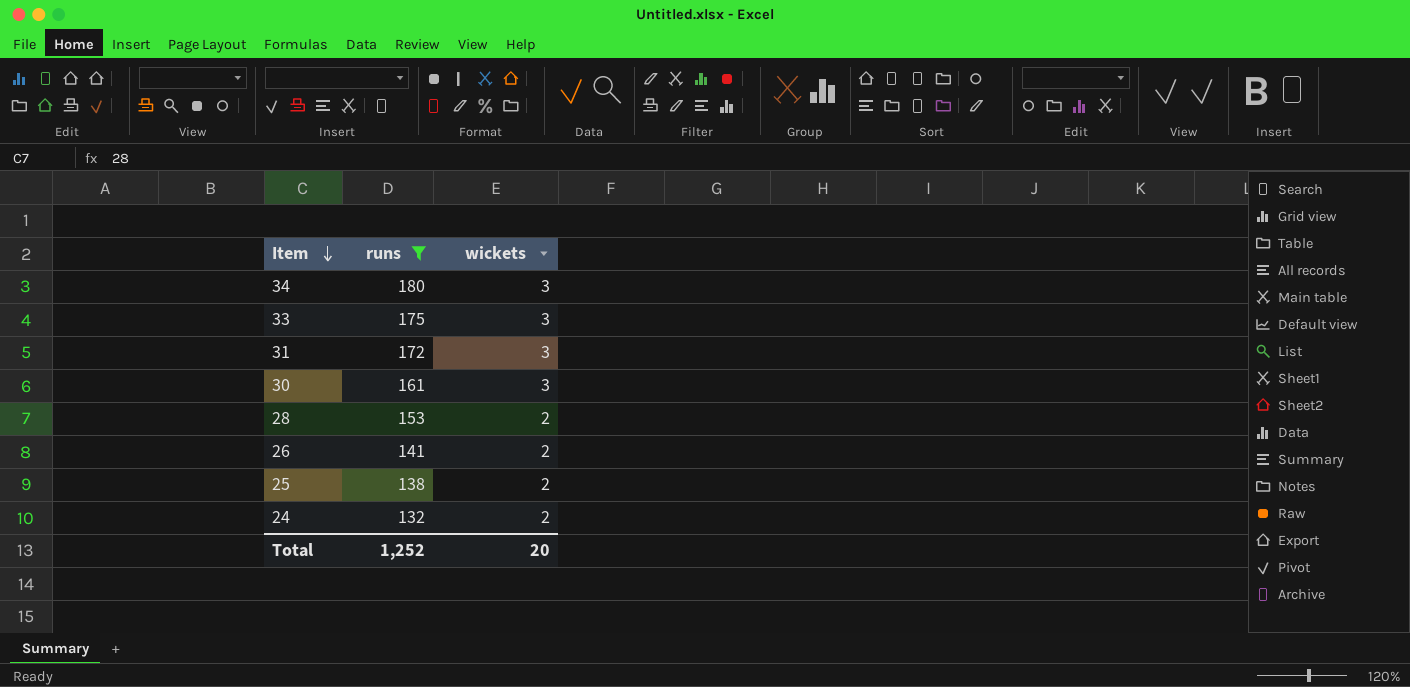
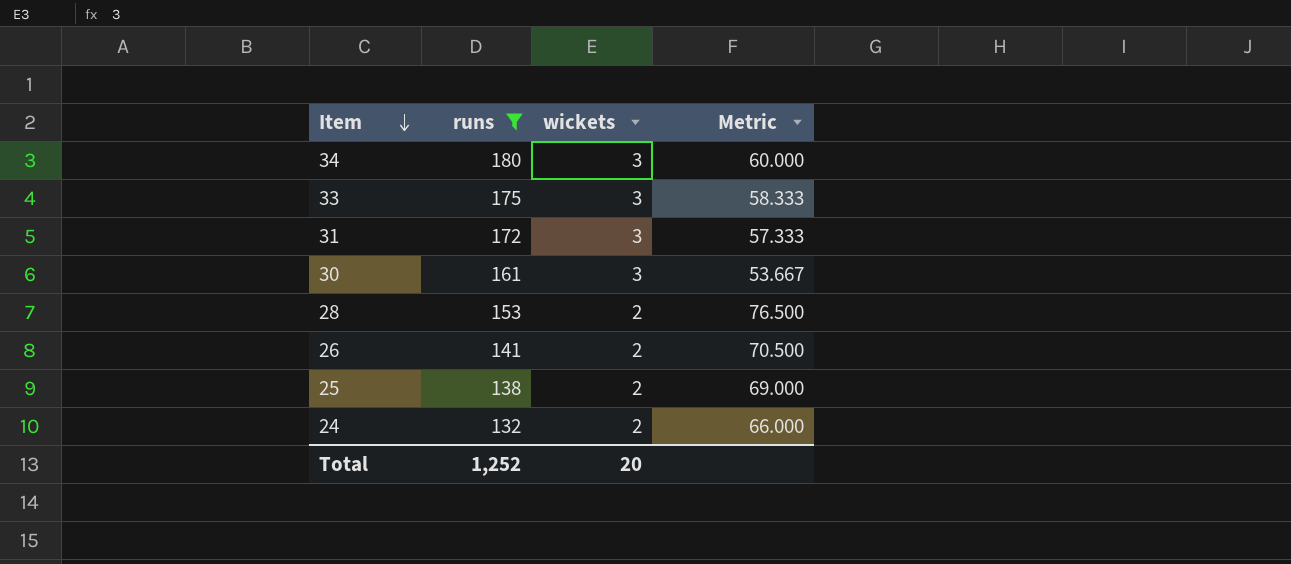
column Metric | formula: none -> [runs] / [wickets]

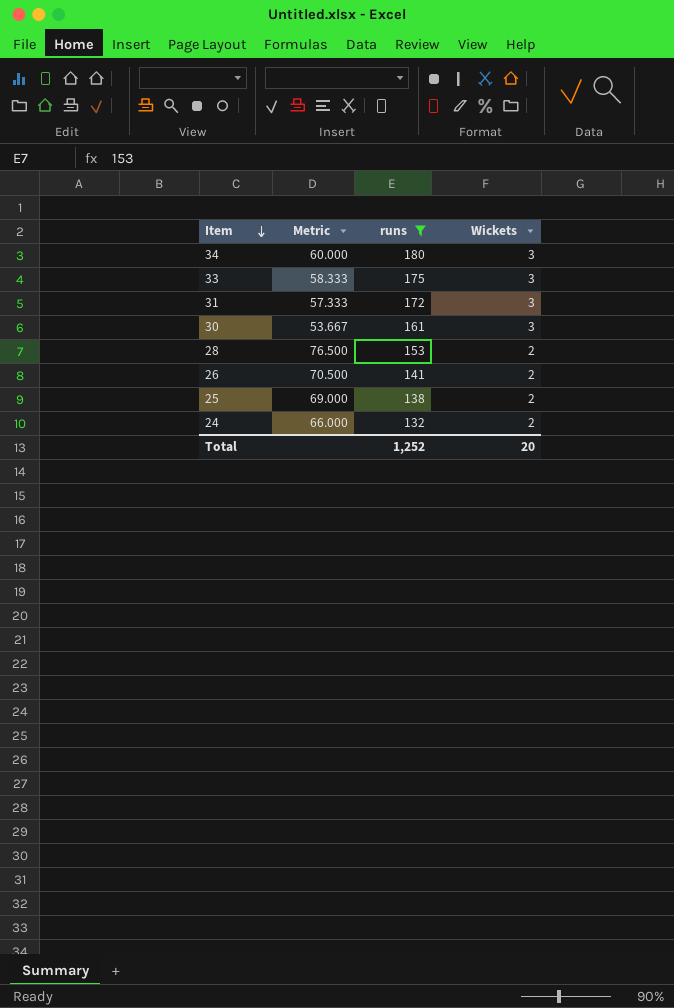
column Metric | position: 4 -> 2
column name: wickets -> Wickets

